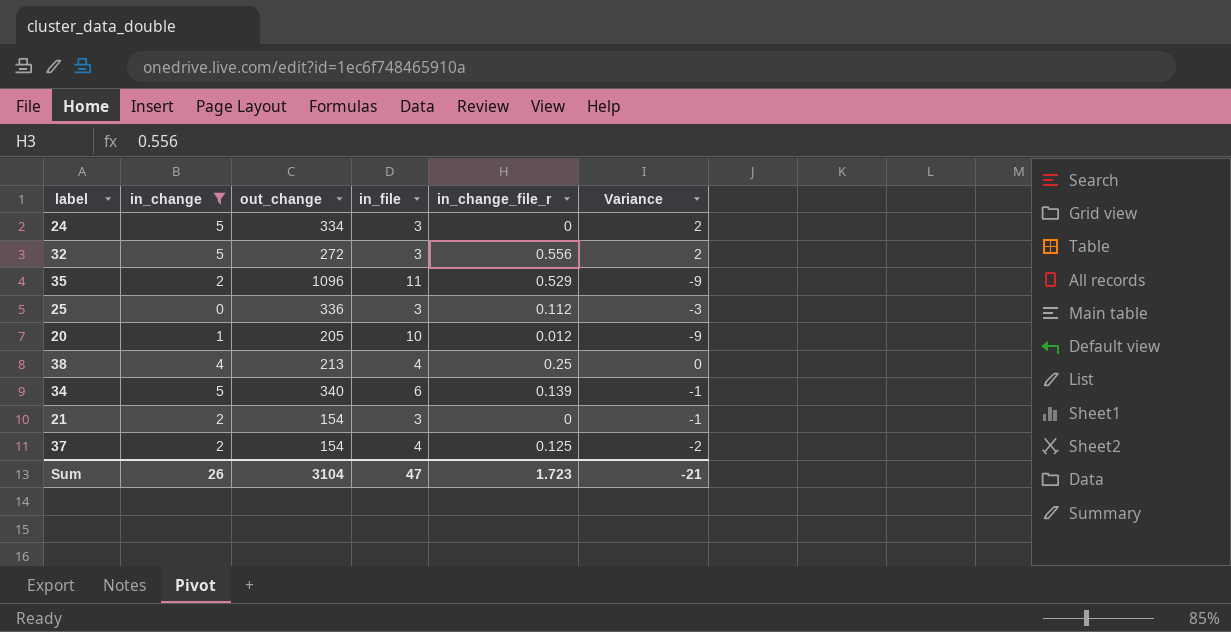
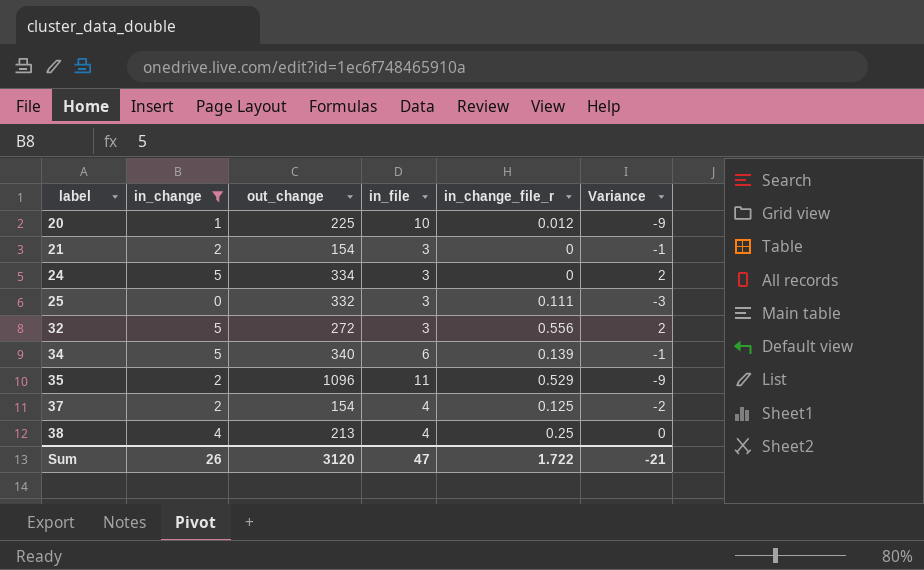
row order: none -> label ascending
20 | out_change: 205 -> 225
25 | out_change: 336 -> 332
25 | in_change_file_r: 0.112 -> 0.111
Sum | out_change: 3104 -> 3120
Sum | in_change_file_r: 1.723 -> 1.722

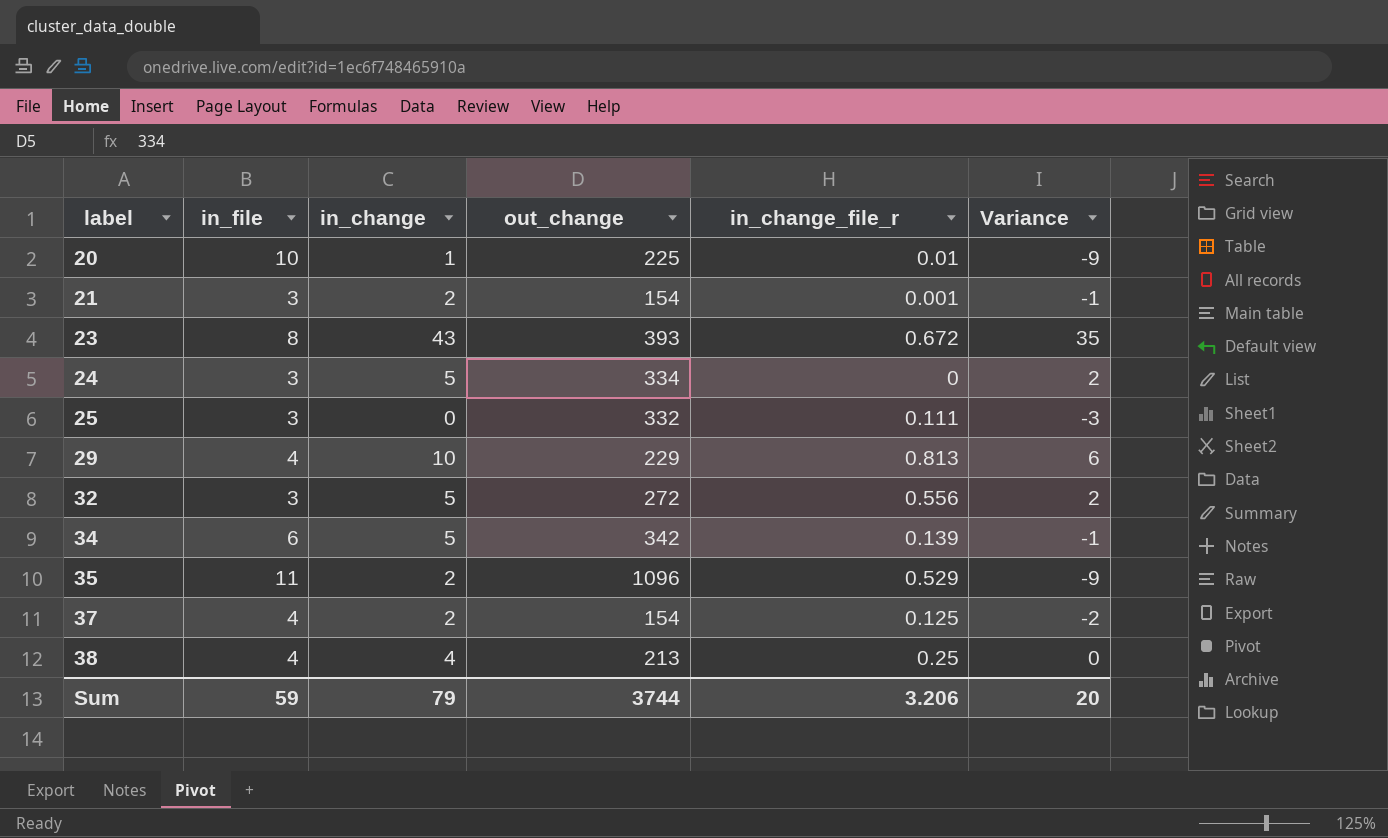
filter: in_change <= 5 -> none
column in_file | position: 4 -> 2
20 | in_change_file_r: 0.012 -> 0.01
21 | in_change_file_r: 0 -> 0.001
34 | out_change: 340 -> 342
Sum | in_file: 47 -> 59
Sum | in_change: 26 -> 79
Sum | out_change: 3120 -> 3744
Sum | in_change_file_r: 1.722 -> 3.206
Sum | Variance: -21 -> 20

